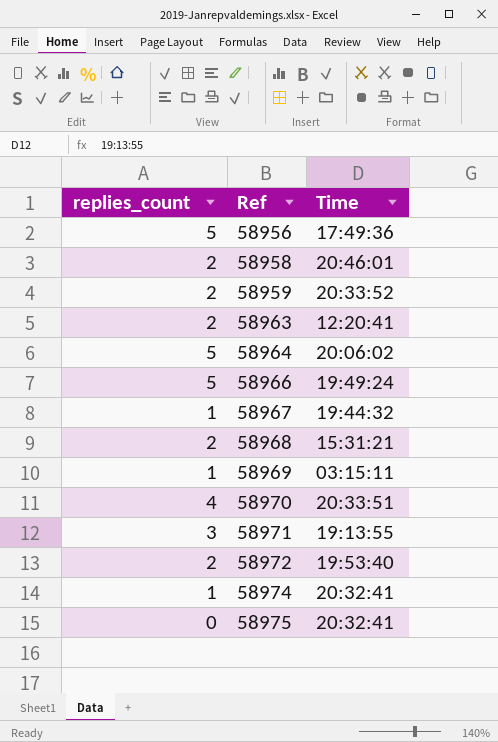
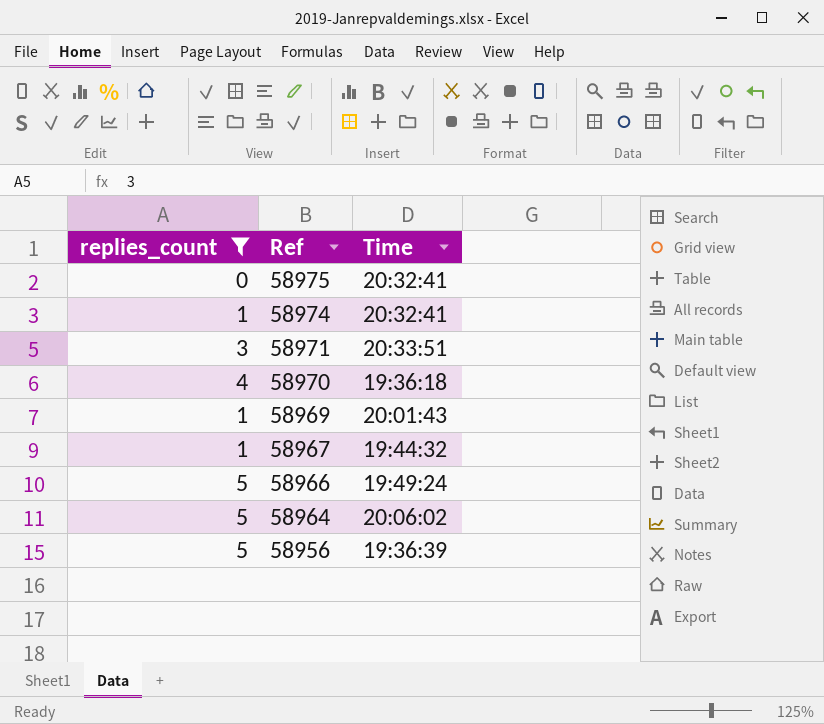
filter: none -> replies_count != 2
row order: Ref ascending -> Ref descending
58971 | Time: 19:13:55 -> 20:33:51
58970 | Time: 20:33:51 -> 19:36:18
58969 | Time: 03:15:11 -> 20:01:43
58956 | Time: 17:49:36 -> 19:36:39

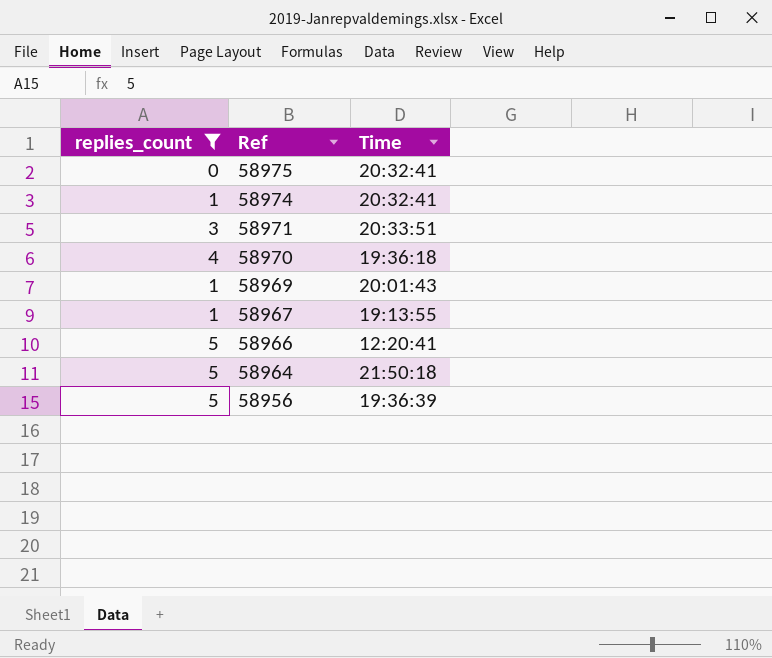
58967 | Time: 19:44:32 -> 19:13:55
58966 | Time: 19:49:24 -> 12:20:41
58964 | Time: 20:06:02 -> 21:50:18

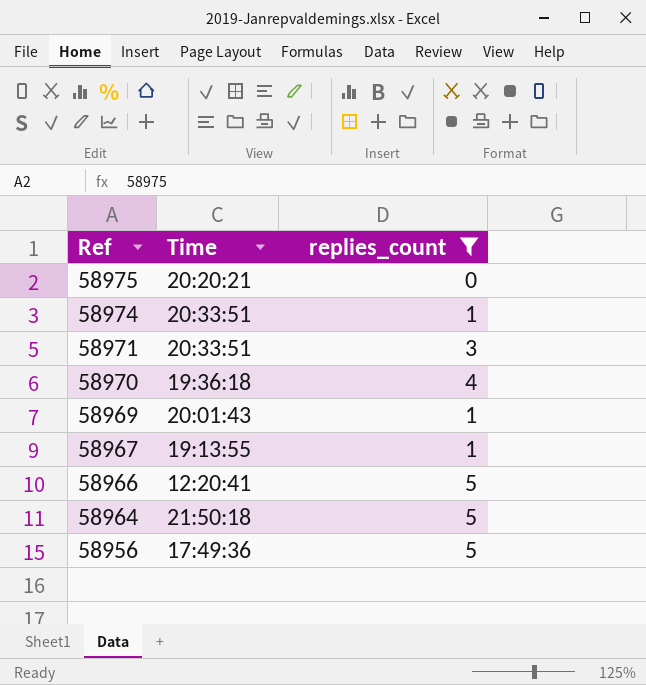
column replies_count | position: 1 -> 3
58975 | Time: 20:32:41 -> 20:20:21
58974 | Time: 20:32:41 -> 20:33:51
58956 | Time: 19:36:39 -> 17:49:36

